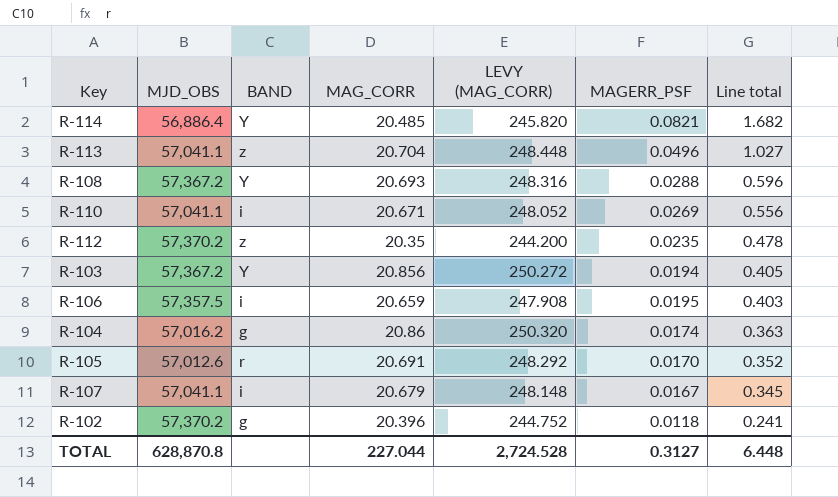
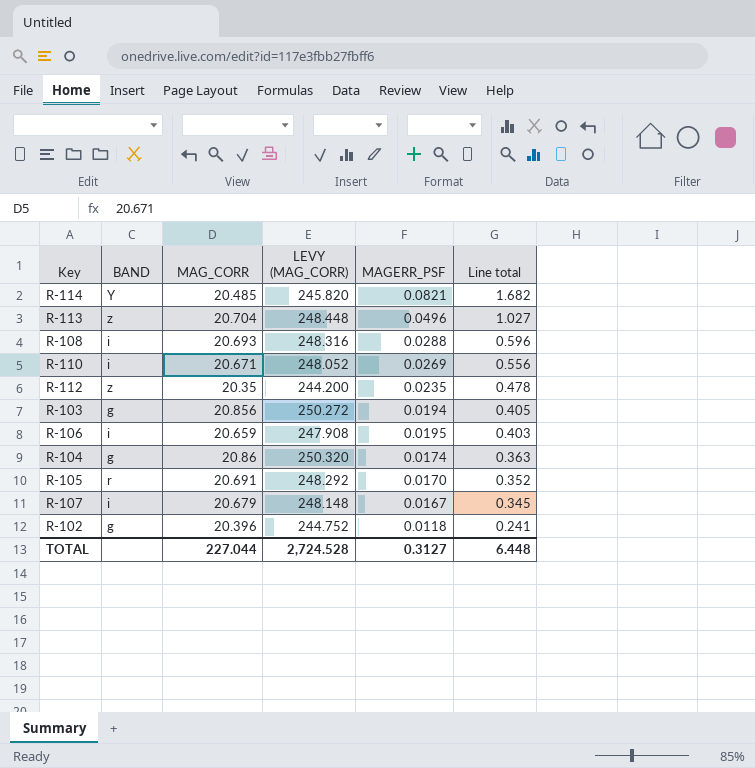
column MJD_OBS | position: 2 -> none
R-108 | BAND: Y -> i
R-103 | BAND: Y -> g

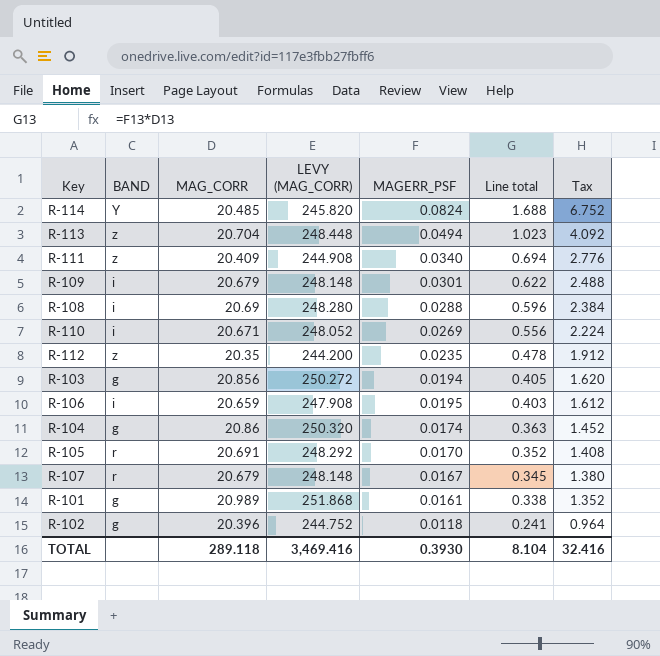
column Tax | formula: none -> [Line total] * 4
R-114 | MAGERR_PSF: 0.0821 -> 0.0824
R-114 | Line total: 1.682 -> 1.688
R-113 | MAGERR_PSF: 0.0496 -> 0.0494
R-113 | Line total: 1.027 -> 1.023
row R-111: none -> z | 20.409 | 244.908 | 0.0340 | 0.694 | 2.776
row R-109: none -> i | 20.679 | 248.148 | 0.0301 | 0.622 | 2.488
R-108 | MAG_CORR: 20.693 -> 20.69
R-108 | LEVY (MAG_CORR): 248.316 -> 248.280
R-107 | BAND: i -> r
row R-101: none -> g | 20.989 | 251.868 | 0.0161 | 0.338 | 1.352
TOTAL | MAG_CORR: 227.044 -> 289.118
TOTAL | LEVY (MAG_CORR): 2,724.528 -> 3,469.416
TOTAL | MAGERR_PSF: 0.3127 -> 0.3930
TOTAL | Line total: 6.448 -> 8.104

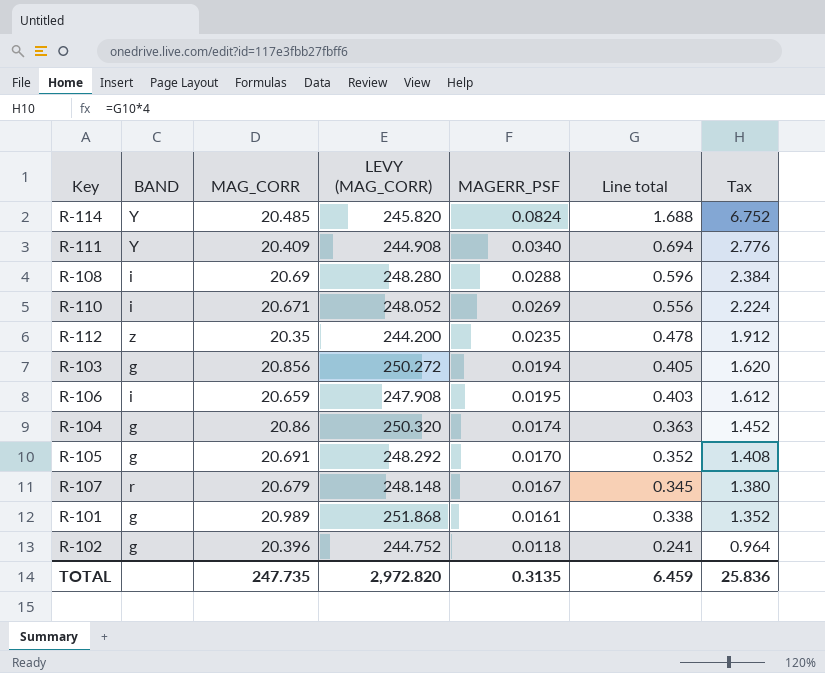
row R-113: z | 20.704 | 248.448 | 0.0494 | 1.023 | 4.092 -> none
row R-109: i | 20.679 | 248.148 | 0.0301 | 0.622 | 2.488 -> none
R-111 | BAND: z -> Y
R-105 | BAND: r -> g
TOTAL | MAG_CORR: 289.118 -> 247.735
TOTAL | LEVY (MAG_CORR): 3,469.416 -> 2,972.820
TOTAL | MAGERR_PSF: 0.3930 -> 0.3135
TOTAL | Line total: 8.104 -> 6.459
TOTAL | Tax: 32.416 -> 25.836

